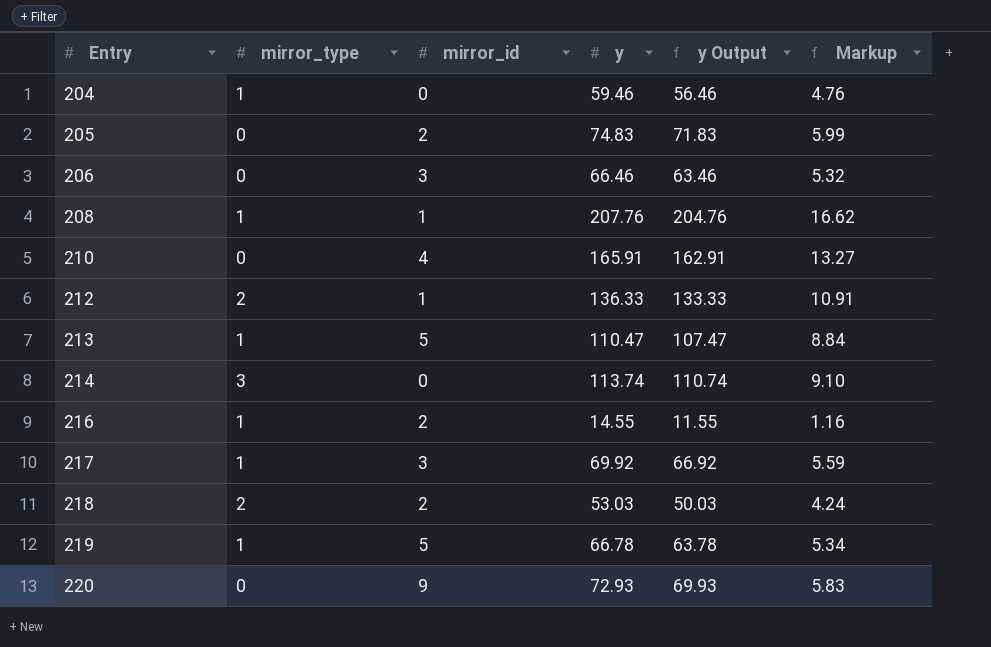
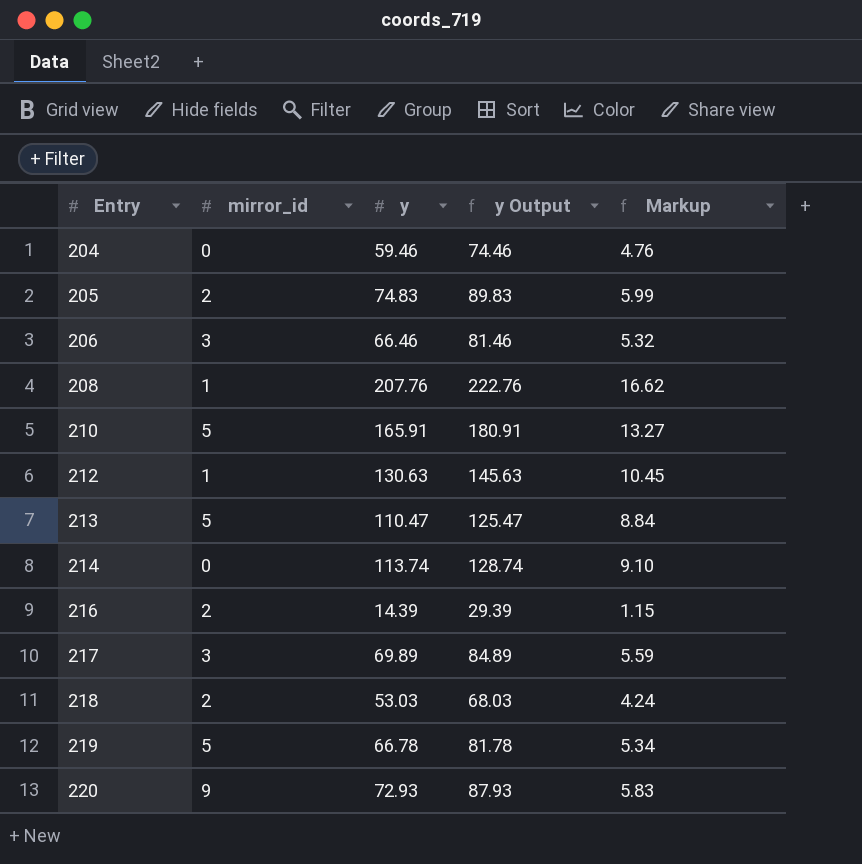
column mirror_type | position: 2 -> none
column y Output | formula: [y] - 3 -> [y] + 15
210 | mirror_id: 4 -> 5
212 | y: 136.33 -> 130.63
212 | Markup: 10.91 -> 10.45
216 | y: 14.55 -> 14.39
216 | Markup: 1.16 -> 1.15
217 | y: 69.92 -> 69.89

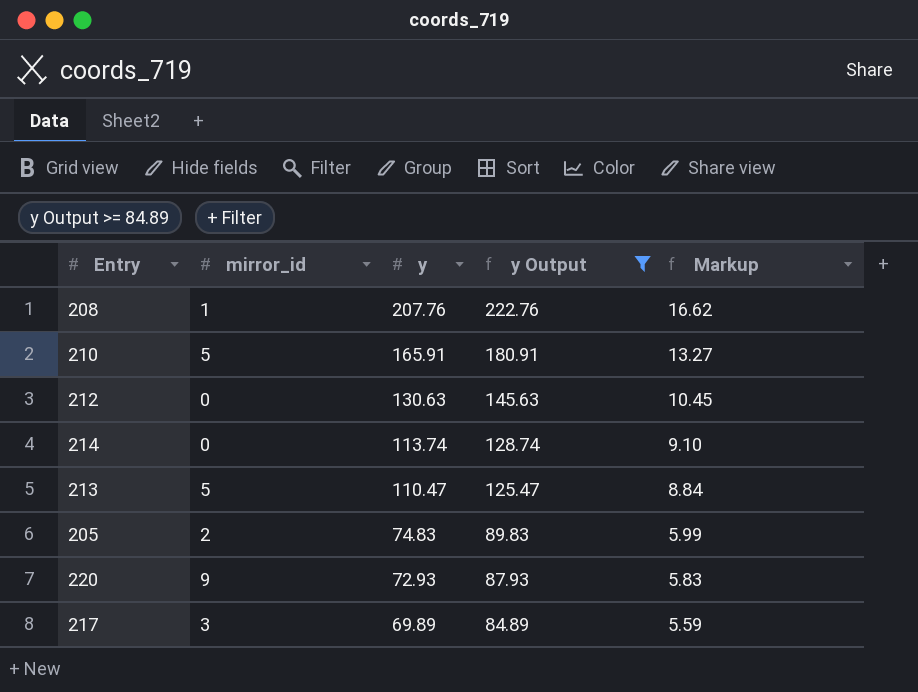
filter: none -> y Output >= 84.89
row order: Entry ascending -> y descending
212 | mirror_id: 1 -> 0

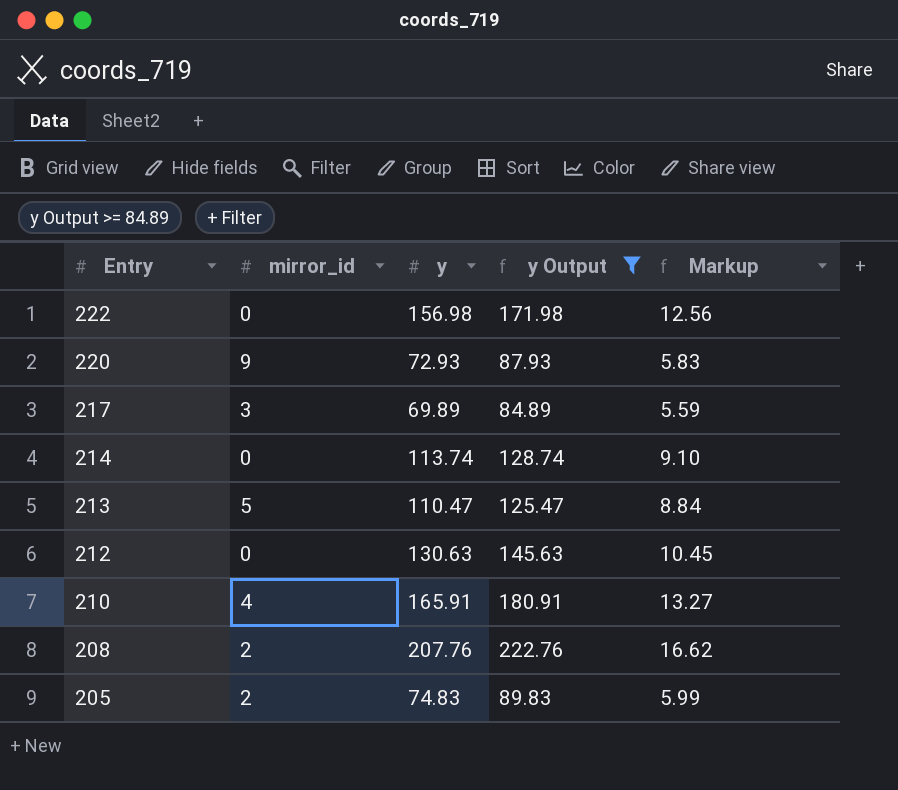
row order: y descending -> Entry descending
row 222: none -> 0 | 156.98 | 171.98 | 12.56
210 | mirror_id: 5 -> 4
208 | mirror_id: 1 -> 2

